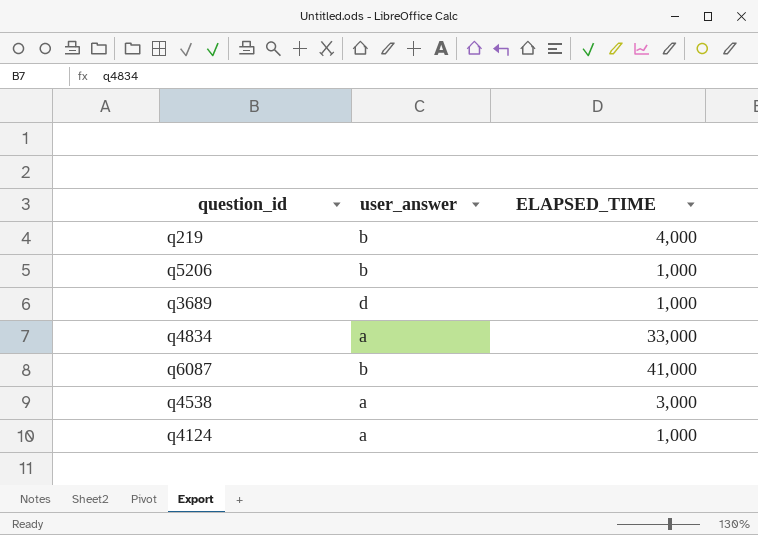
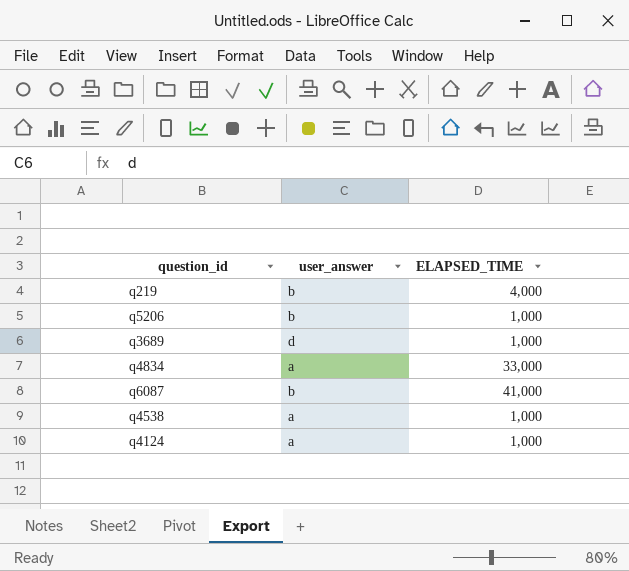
q4538 | ELAPSED_TIME: 3,000 -> 1,000

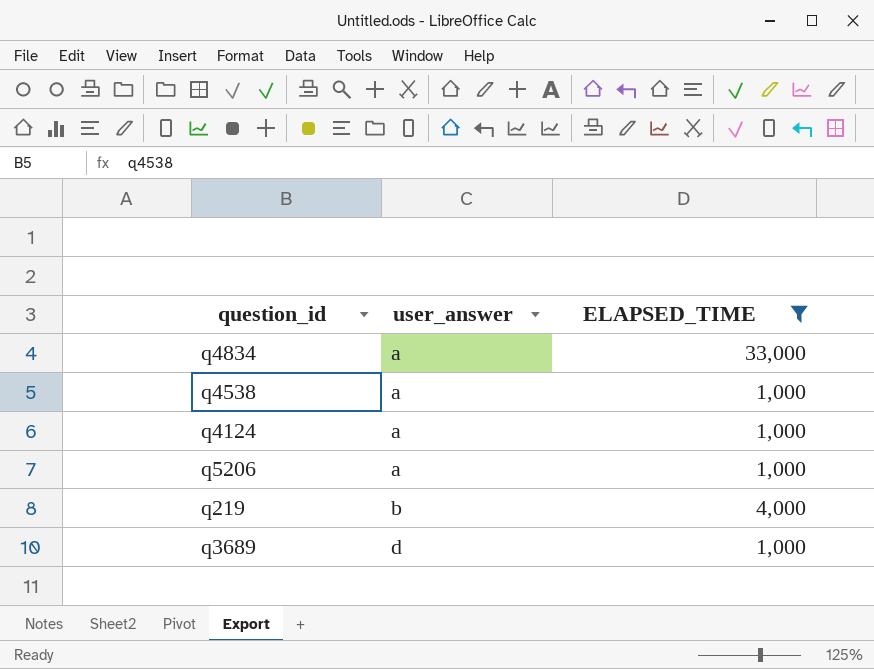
filter: none -> ELAPSED_TIME != 41,000
row order: none -> user_answer ascending
q5206 | user_answer: b -> a

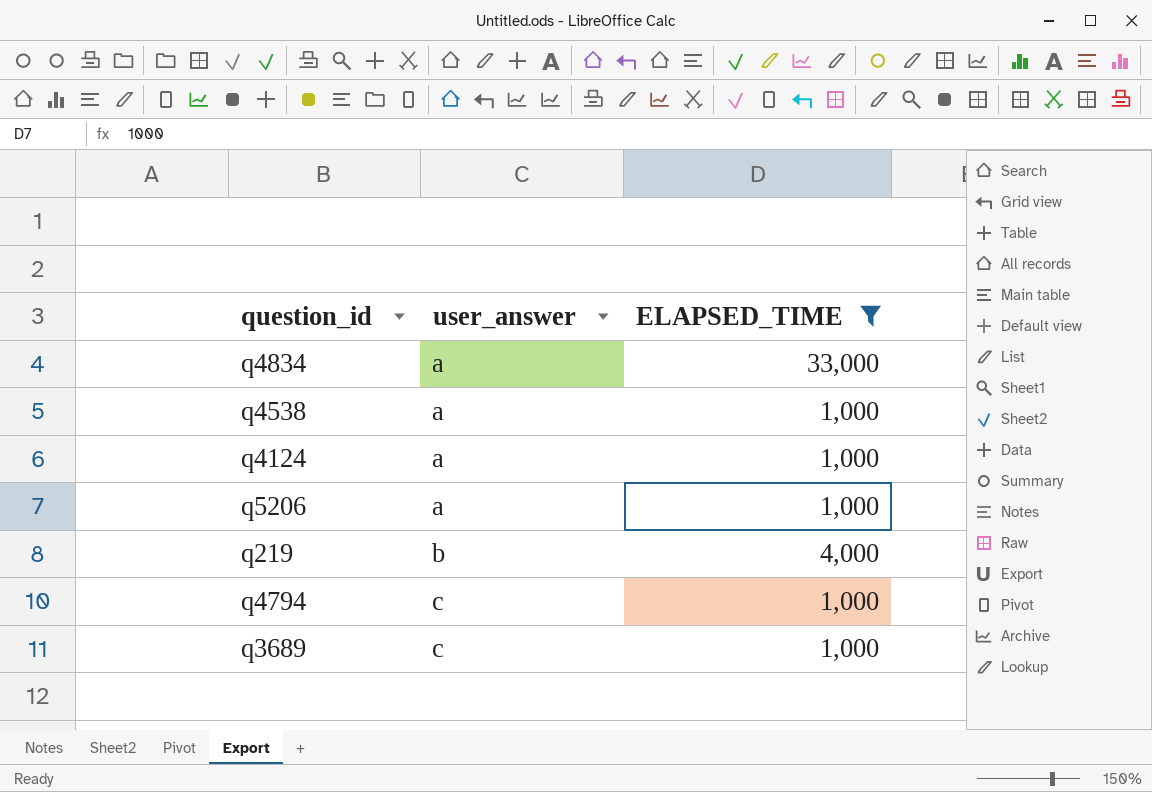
row q4794: none -> c | 1,000
q3689 | user_answer: d -> c

